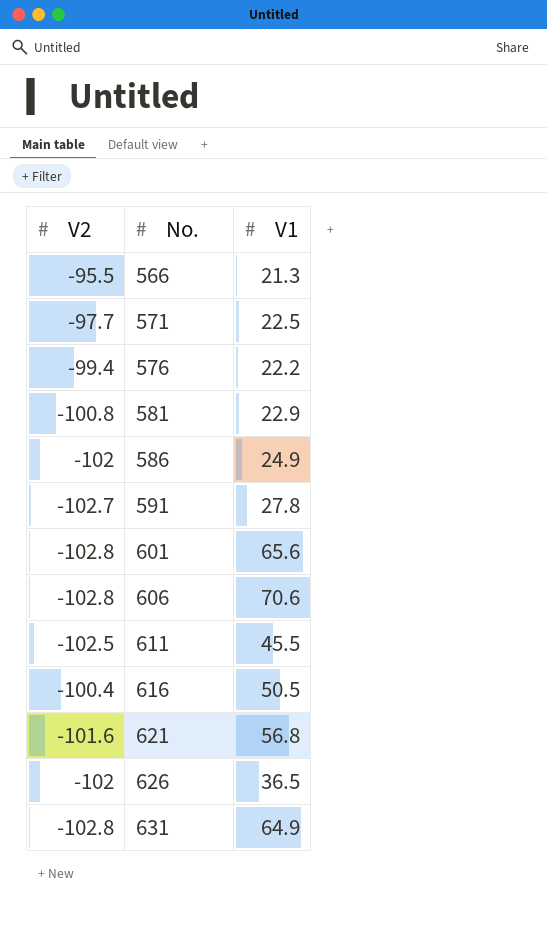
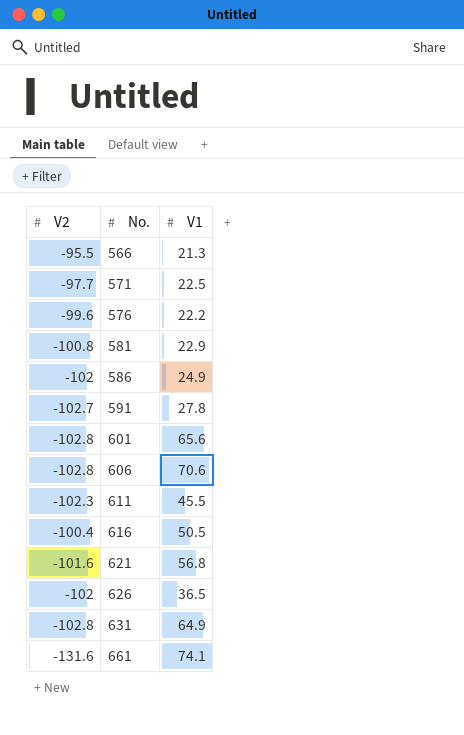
576 | V2: -99.4 -> -99.6
611 | V2: -102.5 -> -102.3
row 661: none -> -131.6 | 74.1

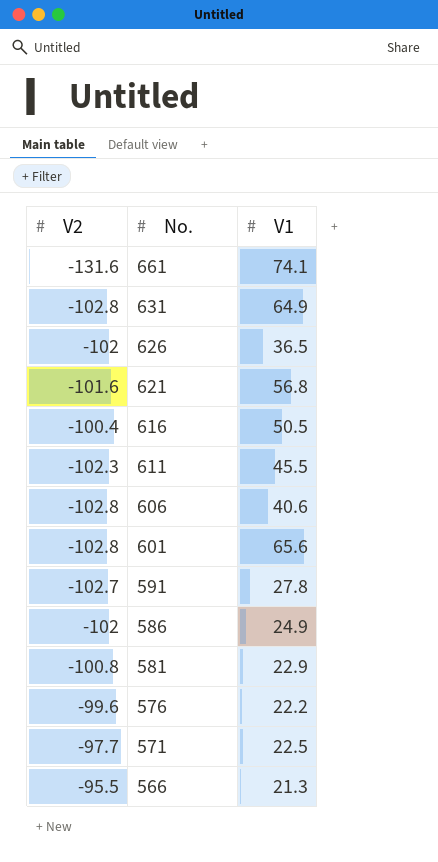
row order: No. ascending -> No. descending
606 | V1: 70.6 -> 40.6

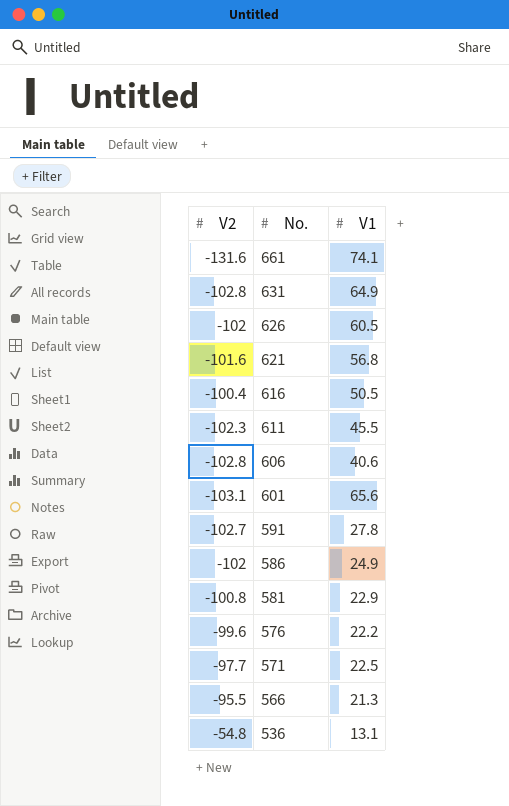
626 | V1: 36.5 -> 60.5
601 | V2: -102.8 -> -103.1
row 536: none -> -54.8 | 13.1

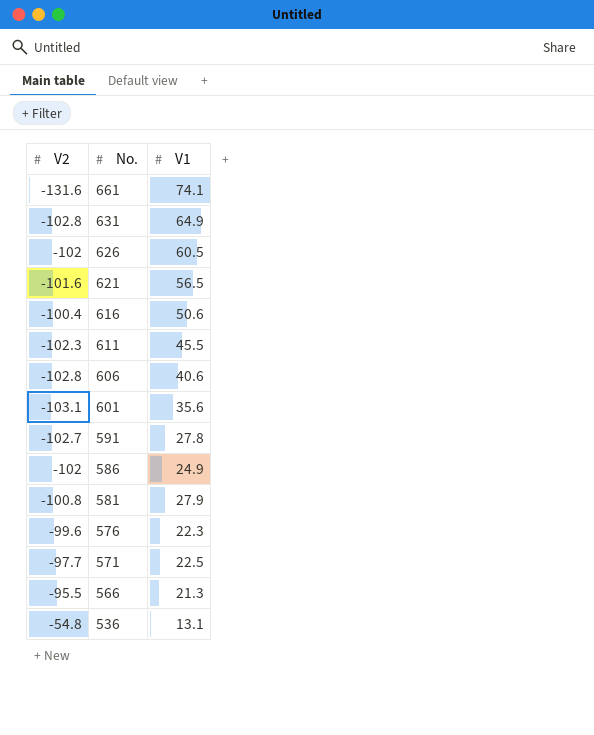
621 | V1: 56.8 -> 56.5
616 | V1: 50.5 -> 50.6
601 | V1: 65.6 -> 35.6
581 | V1: 22.9 -> 27.9
576 | V1: 22.2 -> 22.3

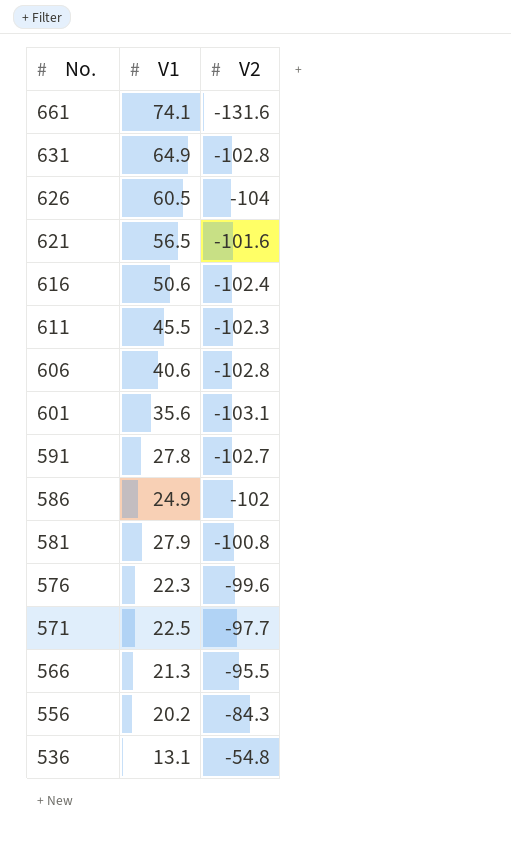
column V2 | position: 1 -> 3
626 | V2: -102 -> -104
616 | V2: -100.4 -> -102.4
row 556: none -> 20.2 | -84.3

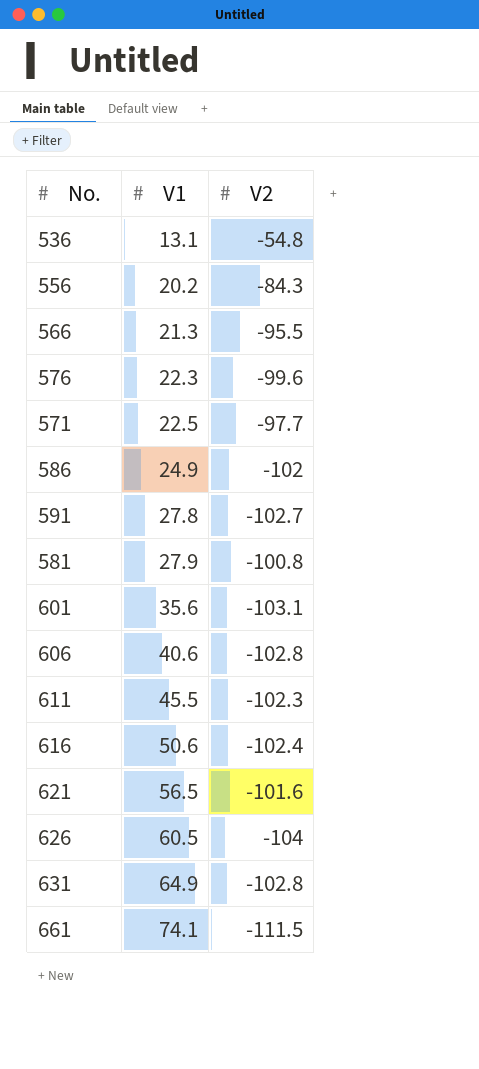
row order: No. descending -> V1 ascending
661 | V2: -131.6 -> -111.5

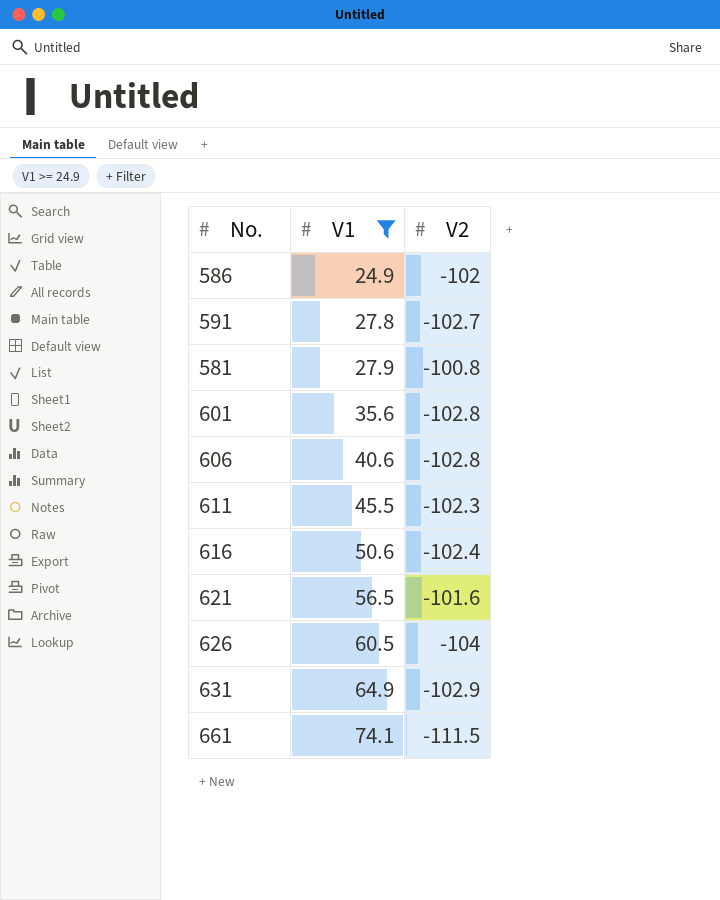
filter: none -> V1 >= 24.9
601 | V2: -103.1 -> -102.8
631 | V2: -102.8 -> -102.9

